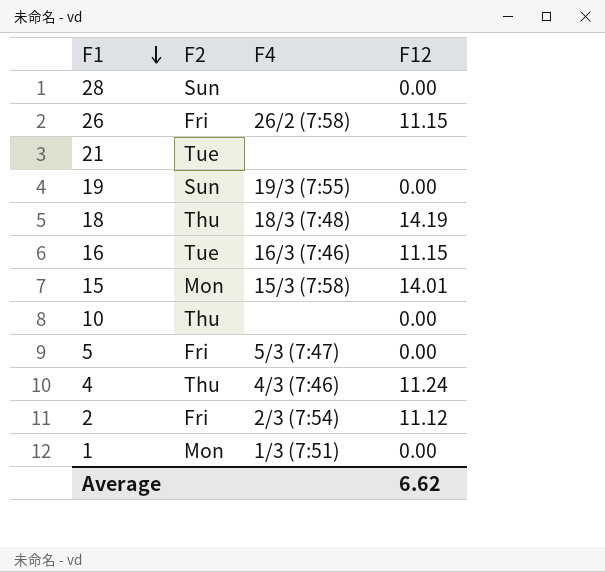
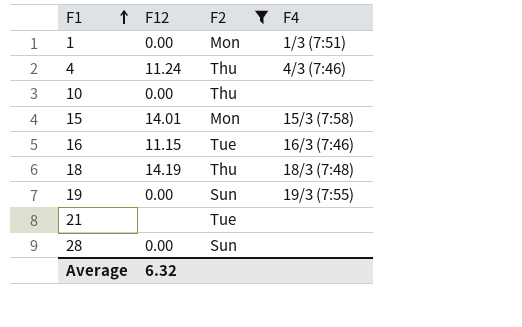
filter: none -> F2 != Fri
row order: F1 descending -> F1 ascending
column F12 | position: 4 -> 2
Average | F12: 6.62 -> 6.32

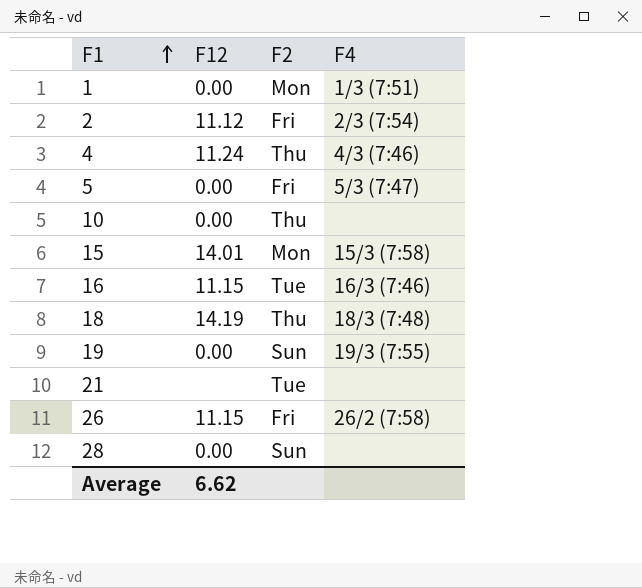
filter: F2 != Fri -> none
Average | F12: 6.32 -> 6.62

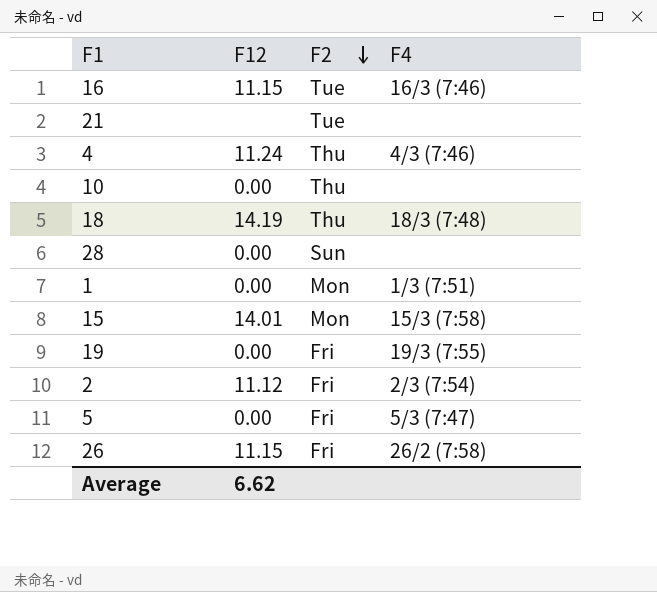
row order: F1 ascending -> F2 descending
19 | F2: Sun -> Fri

